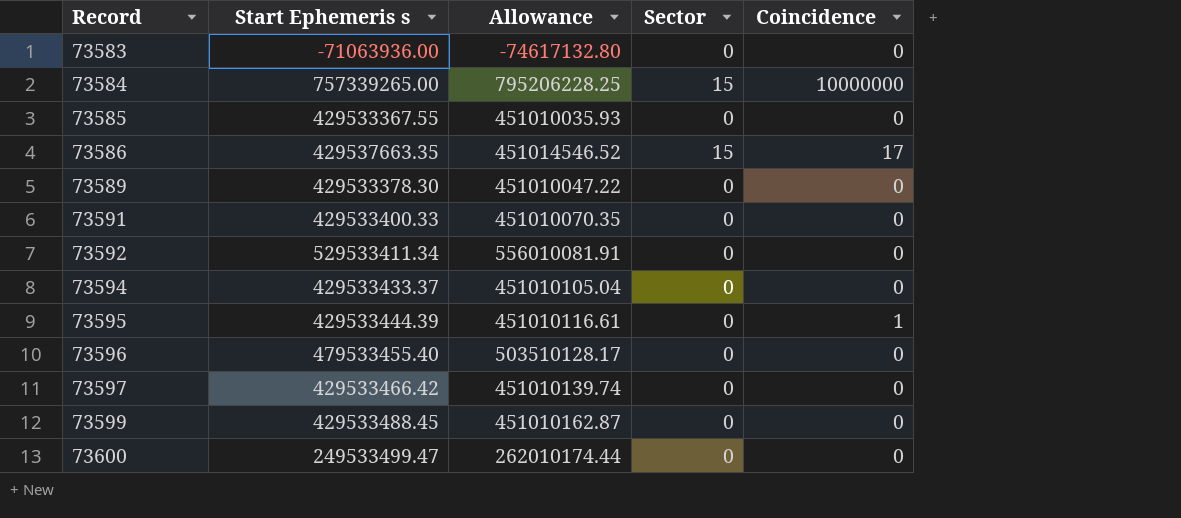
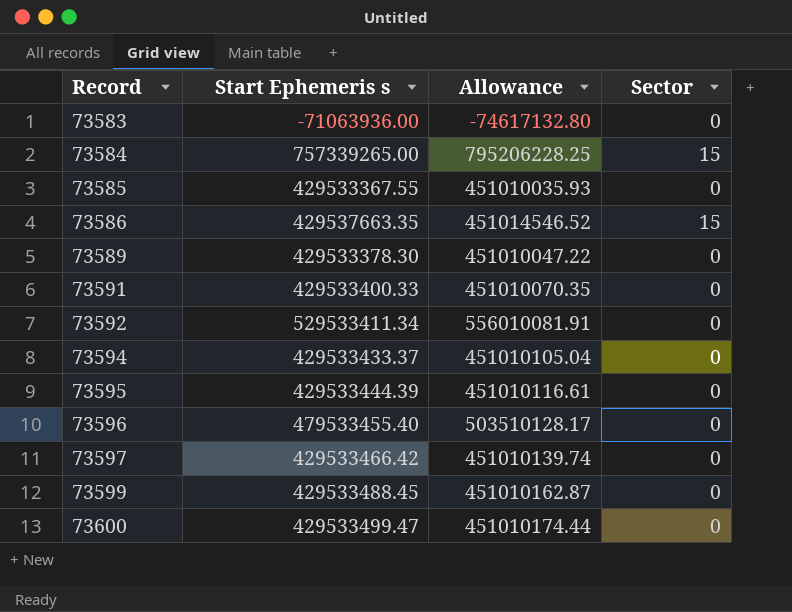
column Coincidence | position: 5 -> none
73600 | Start Ephemeris s: 249533499.47 -> 429533499.47
73600 | Allowance: 262010174.44 -> 451010174.44

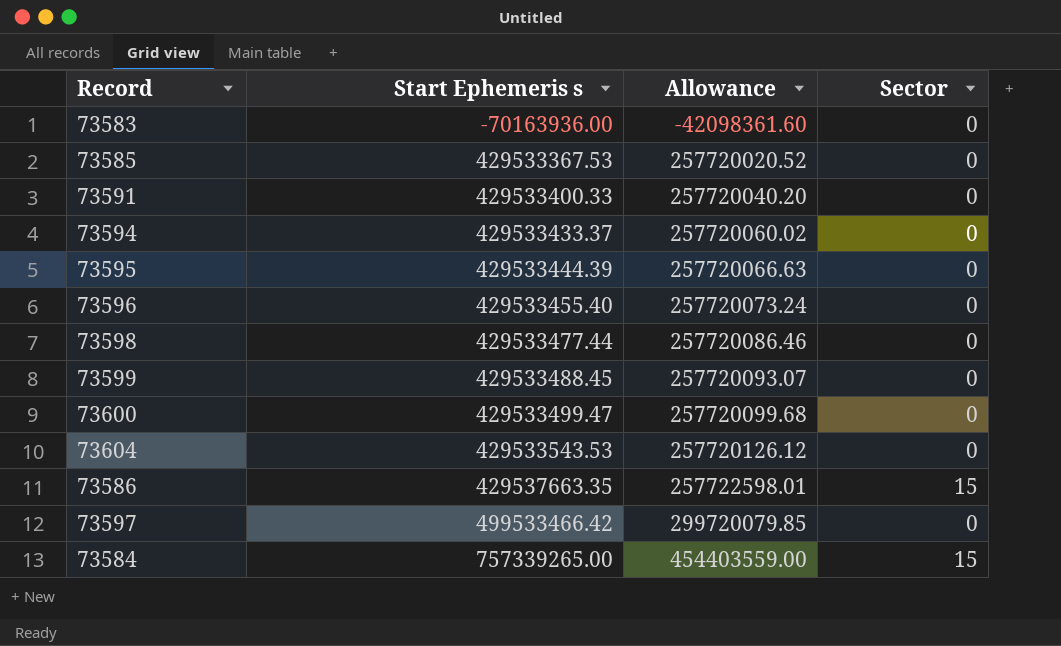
row order: Record ascending -> Start Ephemeris s ascending
column Allowance | formula: [Start Ephemeris s] * 1.05 -> [Start Ephemeris s] * 0.6
row 73589: 429533378.30 | 451010047.22 | 0 -> none
row 73592: 529533411.34 | 556010081.91 | 0 -> none
73583 | Start Ephemeris s: -71063936.00 -> -70163936.00
73585 | Start Ephemeris s: 429533367.55 -> 429533367.53
73596 | Start Ephemeris s: 479533455.40 -> 429533455.40
row 73598: none -> 429533477.44 | 257720086.46 | 0
row 73604: none -> 429533543.53 | 257720126.12 | 0
73597 | Start Ephemeris s: 429533466.42 -> 499533466.42

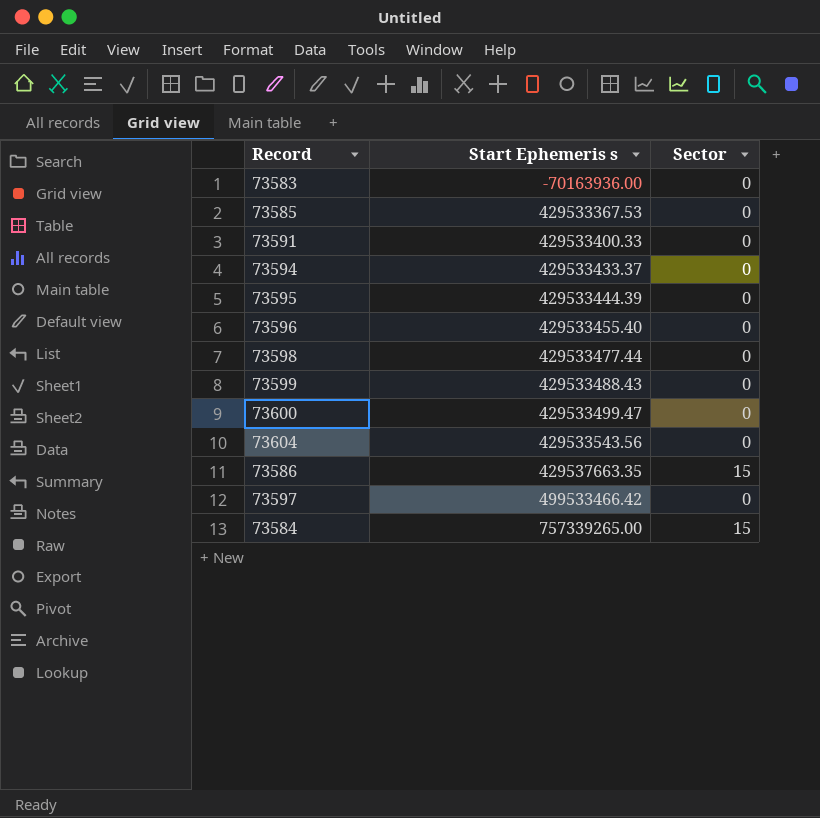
column Allowance | formula: [Start Ephemeris s] * 0.6 -> none
73599 | Start Ephemeris s: 429533488.45 -> 429533488.43
73604 | Start Ephemeris s: 429533543.53 -> 429533543.56

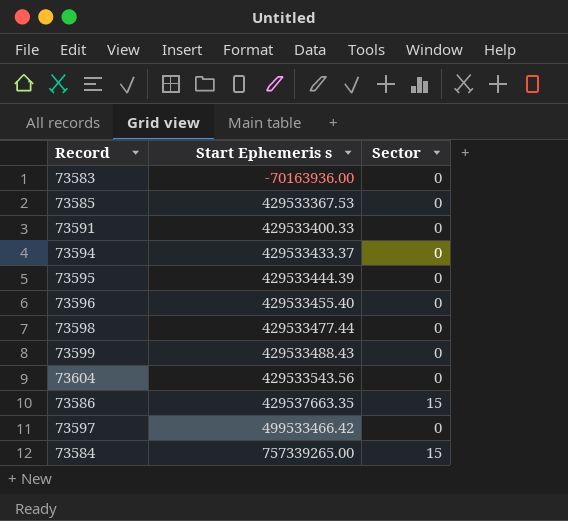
row 73600: 429533499.47 | 0 -> none

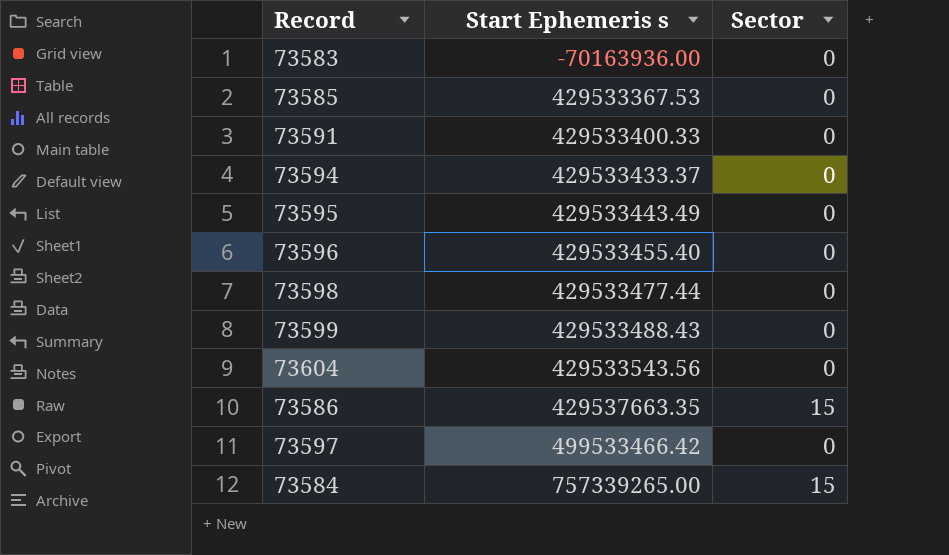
73595 | Start Ephemeris s: 429533444.39 -> 429533443.49

